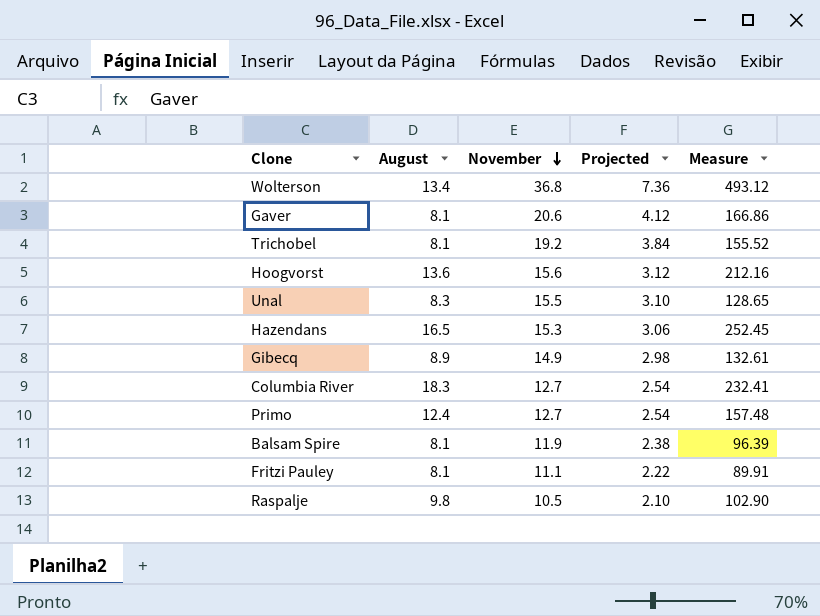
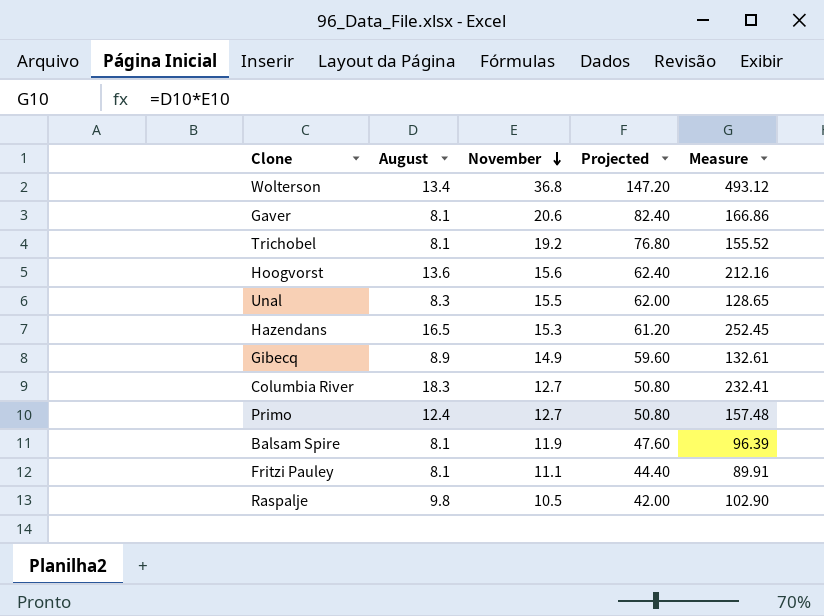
column Projected | formula: [November] * 0.2 -> [November] * 4

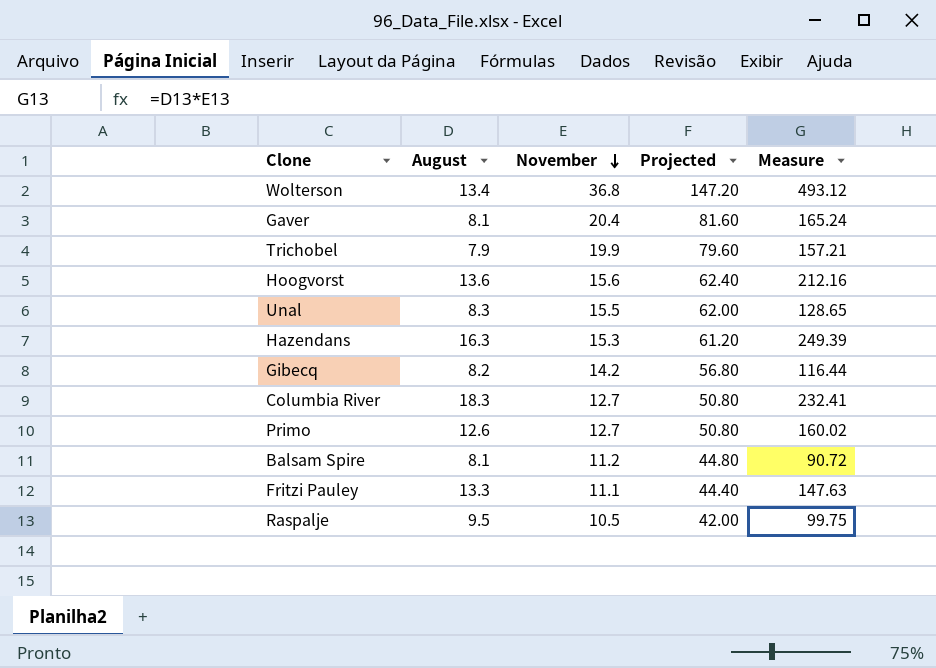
Gaver | November: 20.6 -> 20.4
Gaver | Projected: 82.40 -> 81.60
Gaver | Measure: 166.86 -> 165.24
Trichobel | August: 8.1 -> 7.9
Trichobel | November: 19.2 -> 19.9
Trichobel | Projected: 76.80 -> 79.60
Trichobel | Measure: 155.52 -> 157.21
Hazendans | August: 16.5 -> 16.3
Hazendans | Measure: 252.45 -> 249.39
Gibecq | August: 8.9 -> 8.2
Gibecq | November: 14.9 -> 14.2
Gibecq | Projected: 59.60 -> 56.80
Gibecq | Measure: 132.61 -> 116.44
Primo | August: 12.4 -> 12.6
Primo | Measure: 157.48 -> 160.02
Balsam Spire | November: 11.9 -> 11.2
Balsam Spire | Projected: 47.60 -> 44.80
Balsam Spire | Measure: 96.39 -> 90.72
Fritzi Pauley | August: 8.1 -> 13.3
Fritzi Pauley | Measure: 89.91 -> 147.63
Raspalje | August: 9.8 -> 9.5
Raspalje | Measure: 102.90 -> 99.75

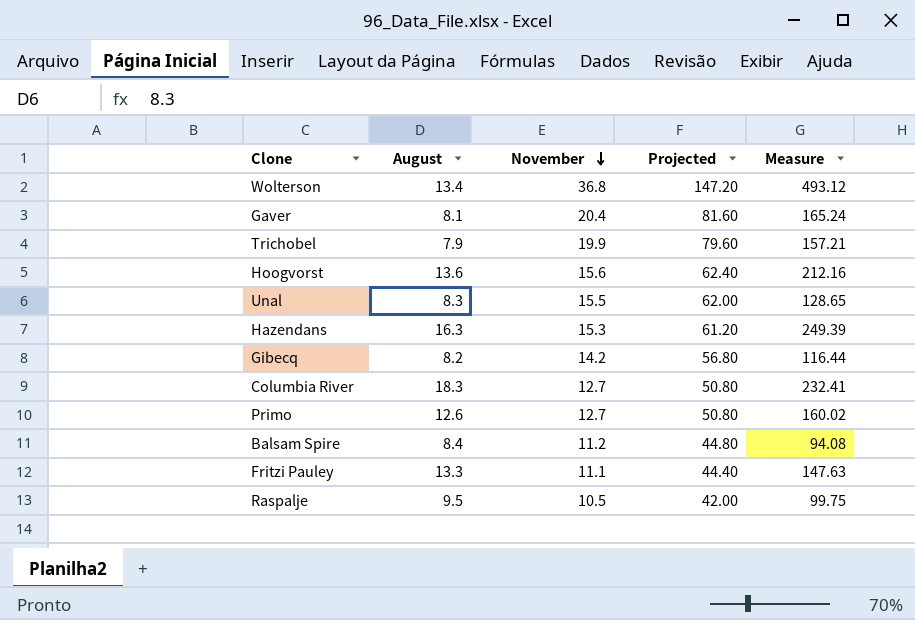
Balsam Spire | August: 8.1 -> 8.4
Balsam Spire | Measure: 90.72 -> 94.08

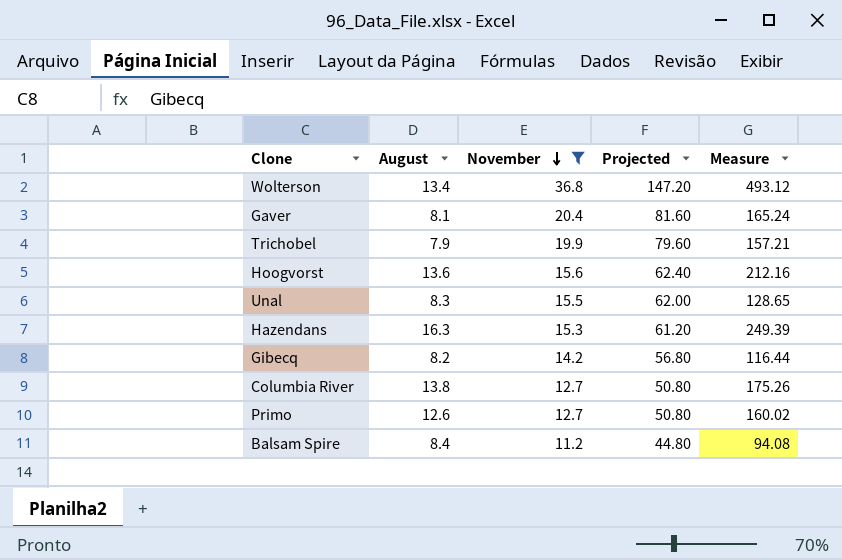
filter: none -> November >= 11.2
Columbia River | August: 18.3 -> 13.8
Columbia River | Measure: 232.41 -> 175.26

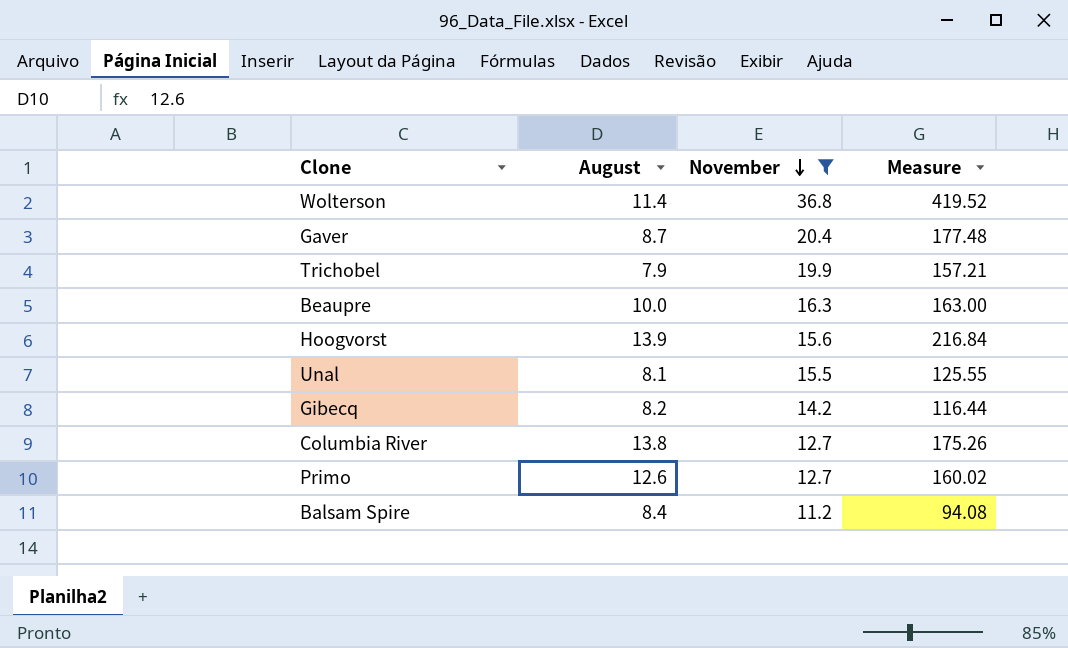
column Projected | formula: [November] * 4 -> none
row Hazendans: 16.3 | 15.3 | 61.20 | 249.39 -> none
Wolterson | August: 13.4 -> 11.4
Wolterson | Measure: 493.12 -> 419.52
Gaver | August: 8.1 -> 8.7
Gaver | Measure: 165.24 -> 177.48
row Beaupre: none -> 10.0 | 16.3 | 163.00
Hoogvorst | August: 13.6 -> 13.9
Hoogvorst | Measure: 212.16 -> 216.84
Unal | August: 8.3 -> 8.1
Unal | Measure: 128.65 -> 125.55

